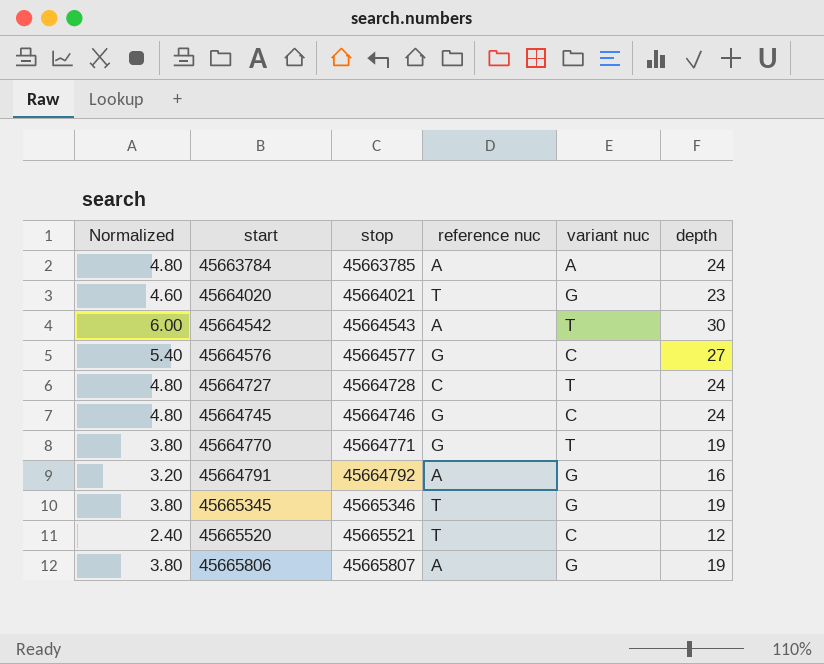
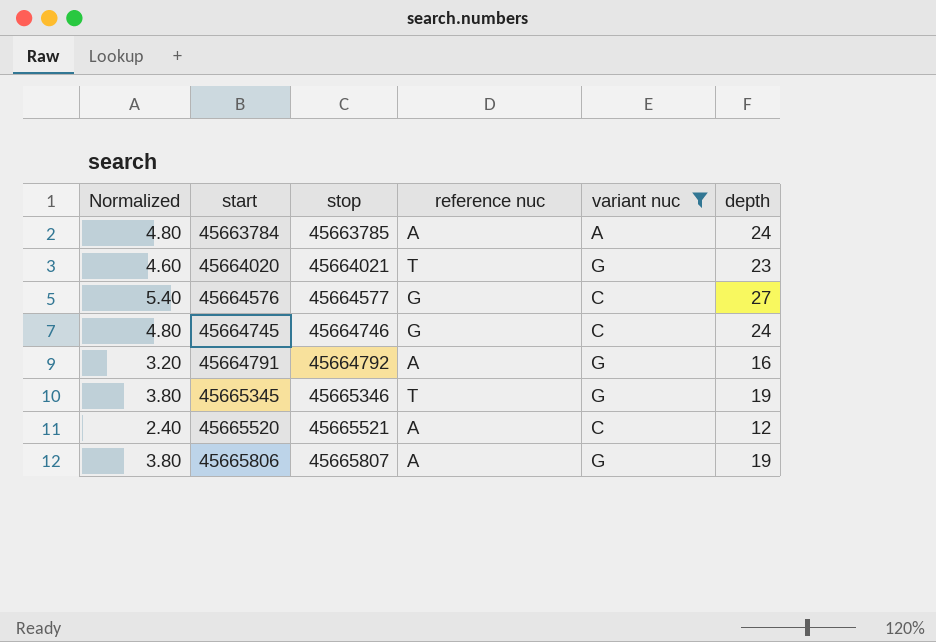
filter: none -> variant nuc != T
45665520 | reference nuc: T -> A

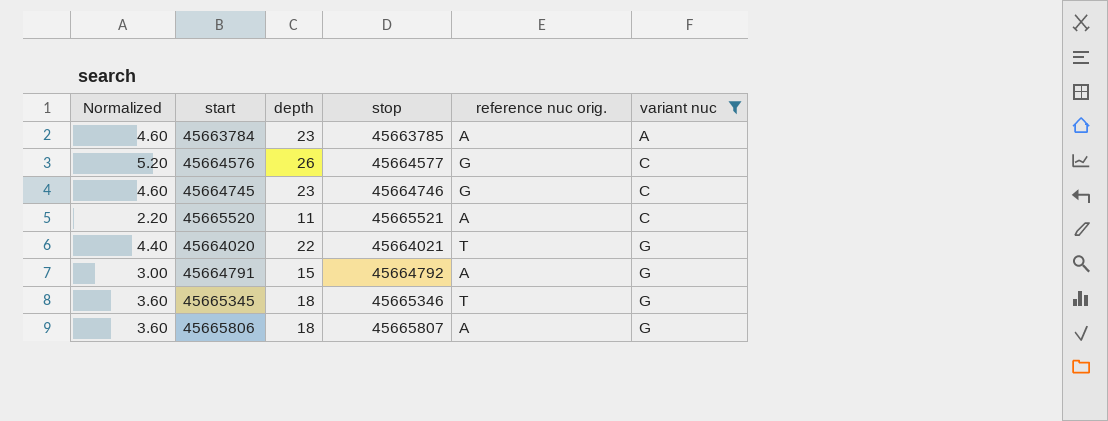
row order: start ascending -> variant nuc ascending
column depth | position: 6 -> 3
column name: reference nuc -> reference nuc orig.
45663784 | Normalized: 4.80 -> 4.60
45663784 | depth: 24 -> 23
45664576 | Normalized: 5.40 -> 5.20
45664576 | depth: 27 -> 26
45664745 | Normalized: 4.80 -> 4.60
45664745 | depth: 24 -> 23
45665520 | Normalized: 2.40 -> 2.20
45665520 | depth: 12 -> 11
45664020 | Normalized: 4.60 -> 4.40
45664020 | depth: 23 -> 22
45664791 | Normalized: 3.20 -> 3.00
45664791 | depth: 16 -> 15
45665345 | Normalized: 3.80 -> 3.60
45665345 | depth: 19 -> 18
45665806 | Normalized: 3.80 -> 3.60
45665806 | depth: 19 -> 18

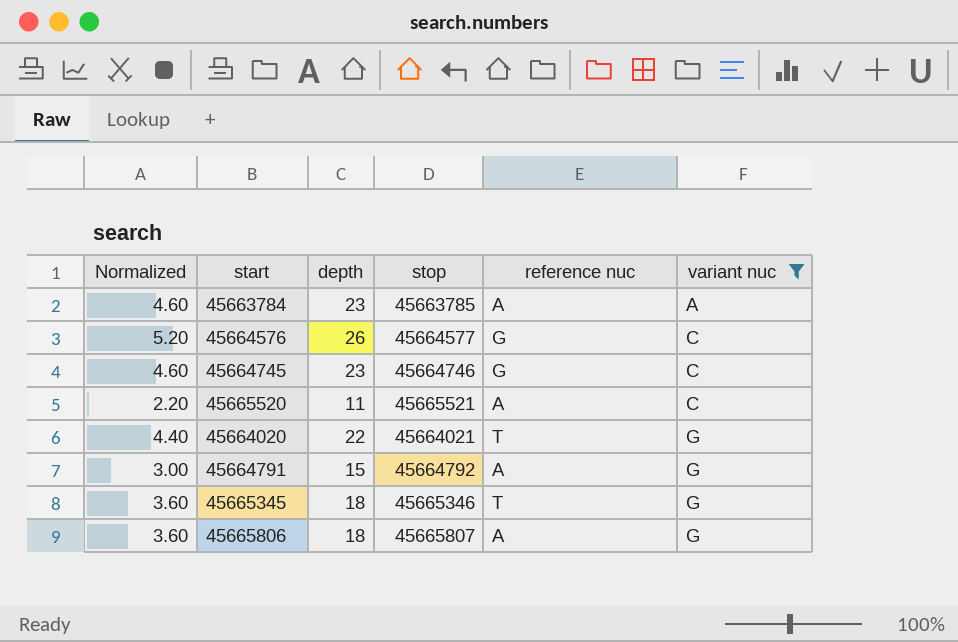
column name: reference nuc orig. -> reference nuc

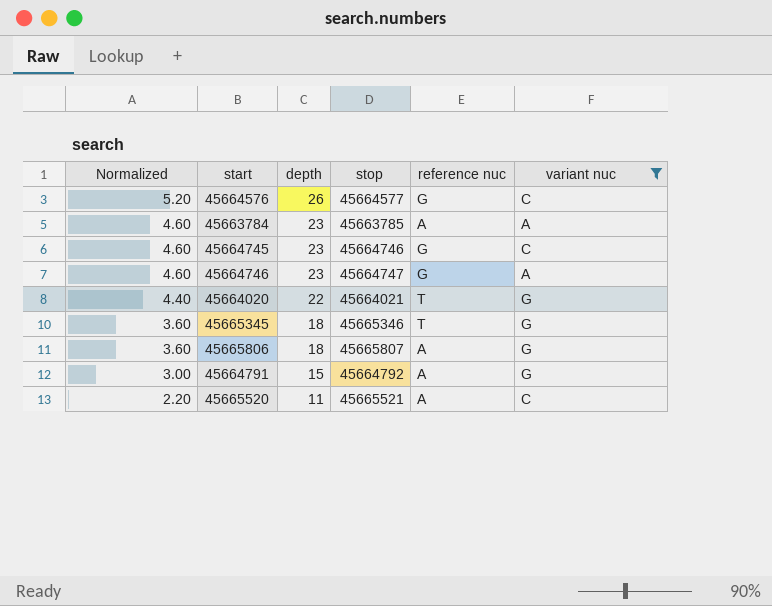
row order: variant nuc ascending -> Normalized descending
row 45664746: none -> 4.60 | 23 | 45664747 | G | A

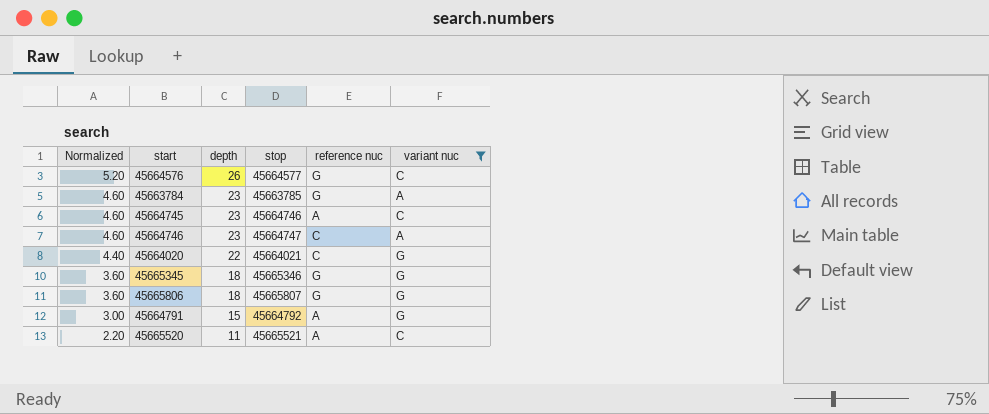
45663784 | reference nuc: A -> G
45664745 | reference nuc: G -> A
45664746 | reference nuc: G -> C
45664020 | reference nuc: T -> C
45665345 | reference nuc: T -> G
45665806 | reference nuc: A -> G

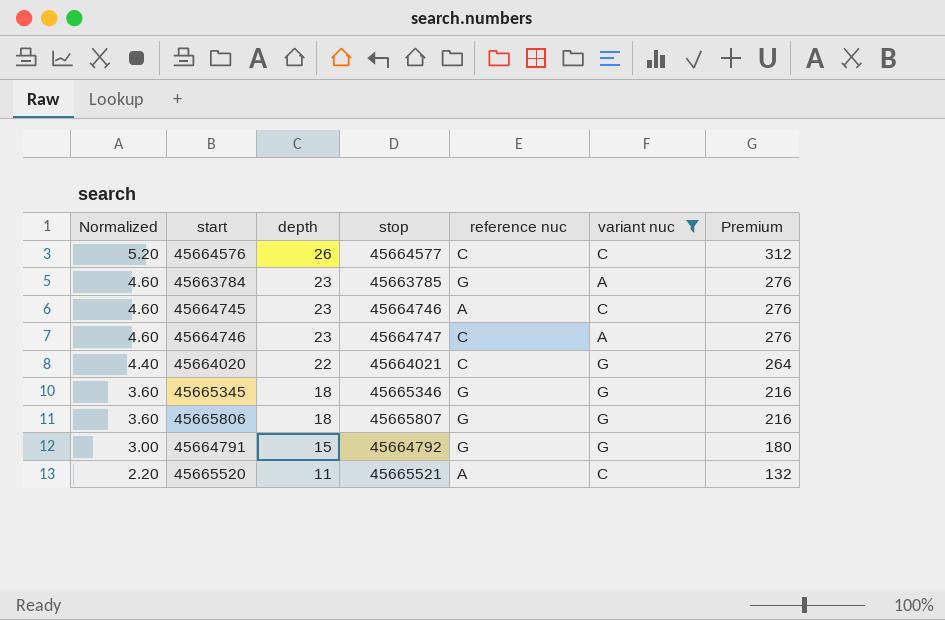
column Premium | formula: none -> [depth] * 12
45664576 | reference nuc: G -> C
45664791 | reference nuc: A -> G

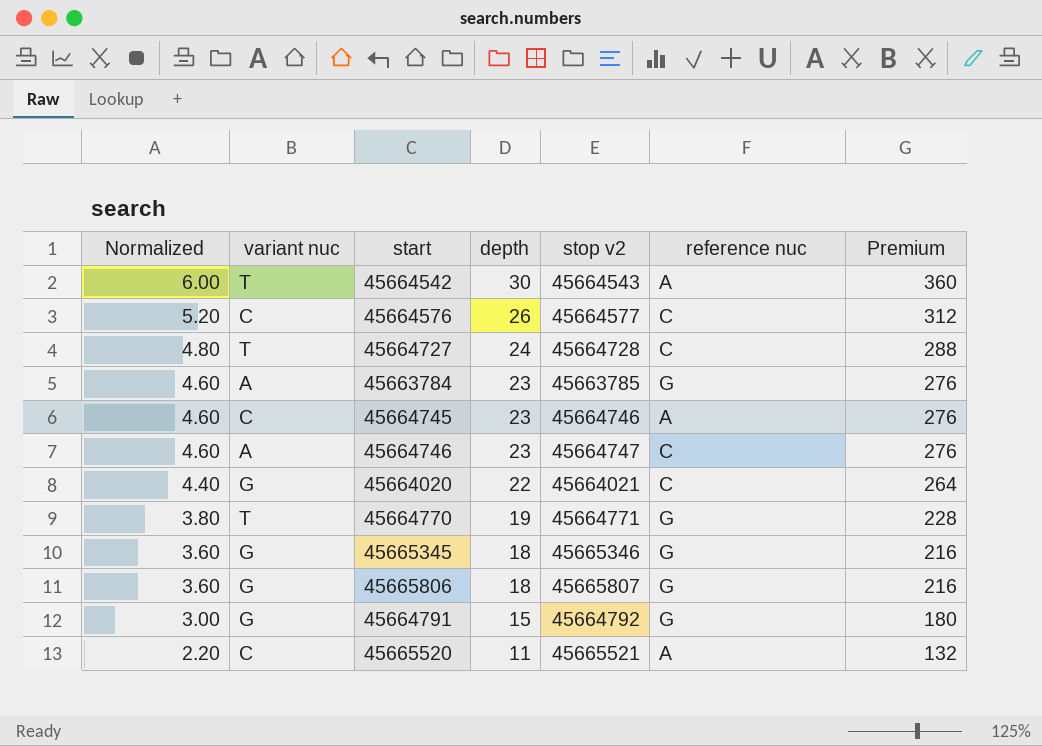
filter: variant nuc != T -> none
column variant nuc | position: 6 -> 2
column name: stop -> stop v2

